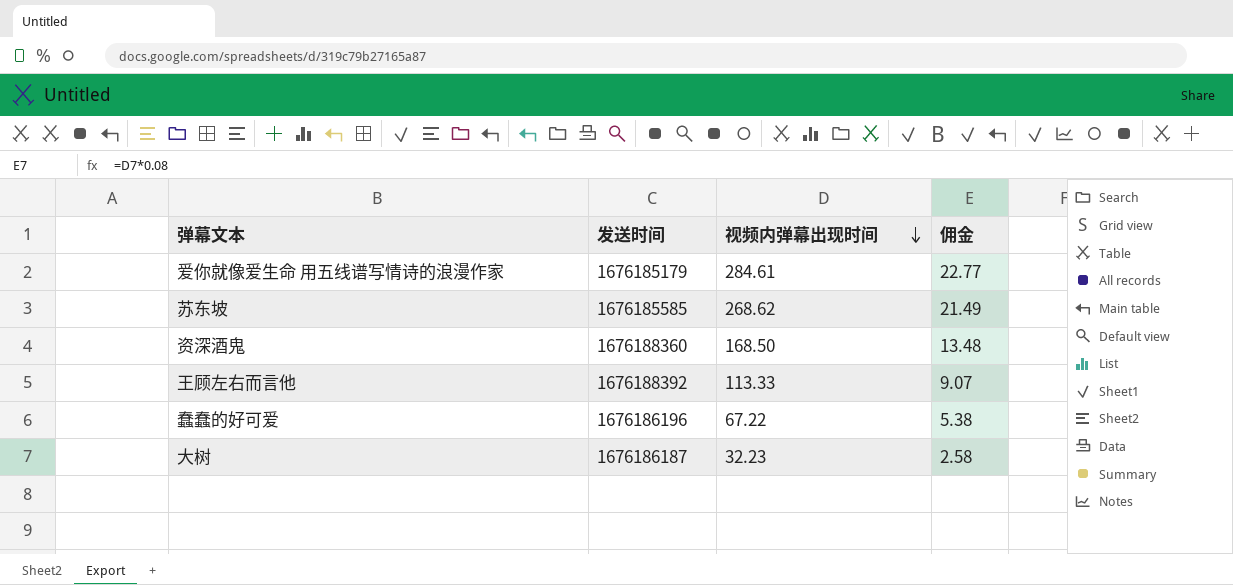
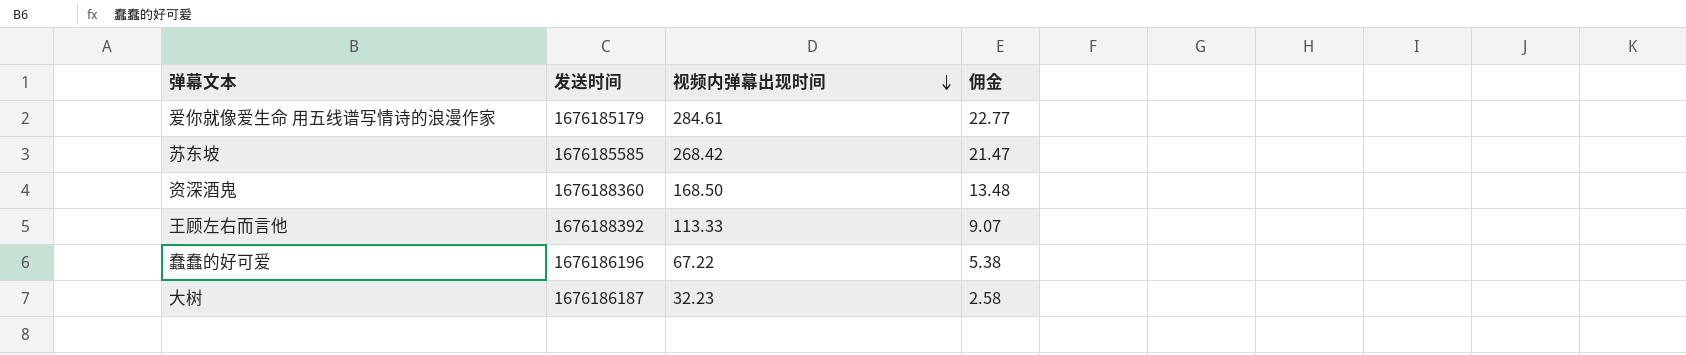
苏东坡 | 视频内弹幕出现时间: 268.62 -> 268.42
苏东坡 | 佣金: 21.49 -> 21.47

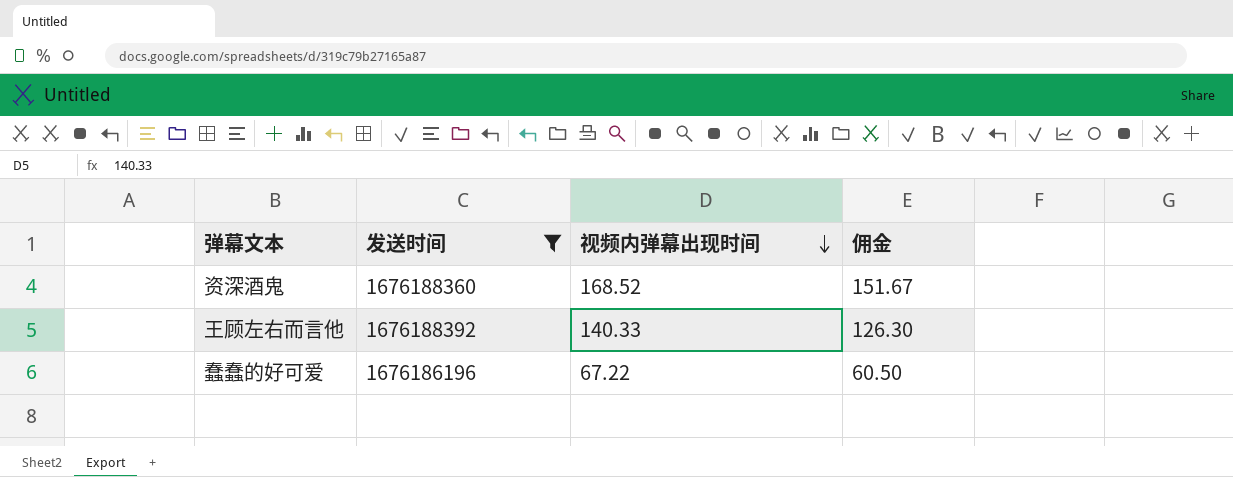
filter: none -> 发送时间 >= 1676186196
column 佣金 | formula: [视频内弹幕出现时间] * 0.08 -> [视频内弹幕出现时间] * 0.9
资深酒鬼 | 视频内弹幕出现时间: 168.50 -> 168.52
王顾左右而言他 | 视频内弹幕出现时间: 113.33 -> 140.33

